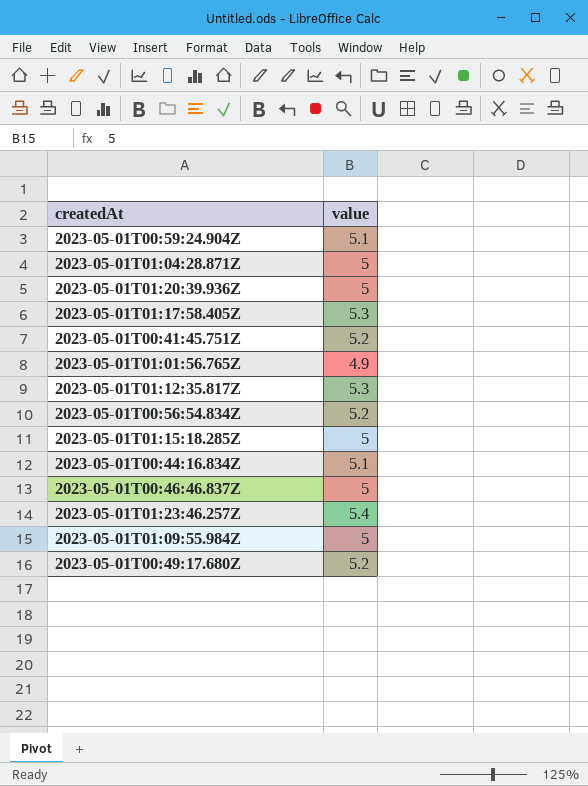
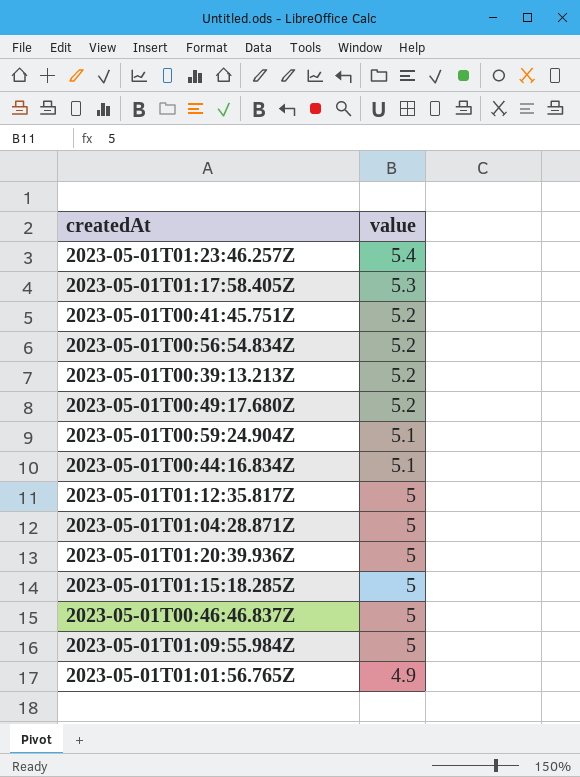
row order: none -> value descending
row 2023-05-01T00:39:13.213Z: none -> 5.2
2023-05-01T01:12:35.817Z | value: 5.3 -> 5

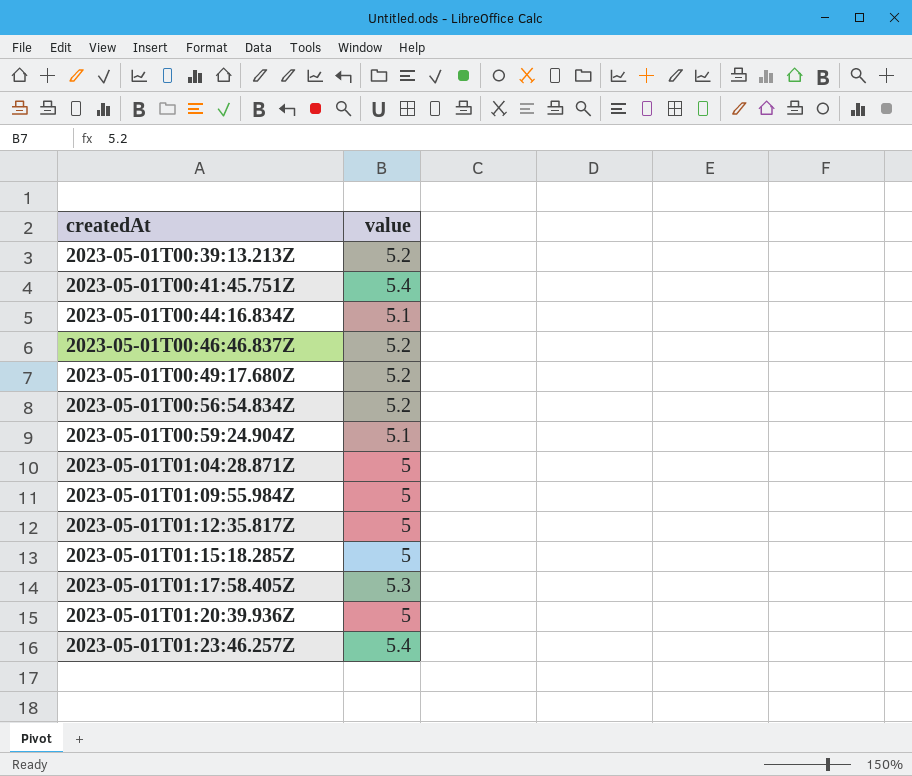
row order: value descending -> createdAt ascending
row 2023-05-01T01:01:56.765Z: 4.9 -> none
2023-05-01T00:41:45.751Z | value: 5.2 -> 5.4
2023-05-01T00:46:46.837Z | value: 5 -> 5.2

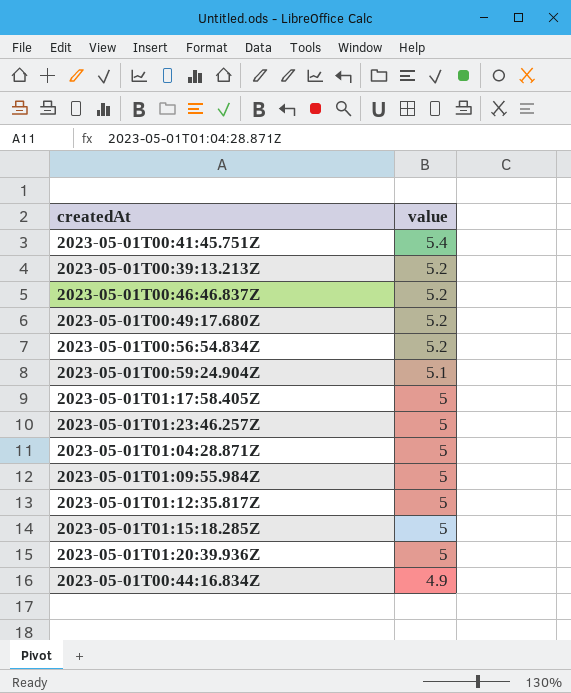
row order: createdAt ascending -> value descending
2023-05-01T01:17:58.405Z | value: 5.3 -> 5
2023-05-01T01:23:46.257Z | value: 5.4 -> 5
2023-05-01T00:44:16.834Z | value: 5.1 -> 4.9

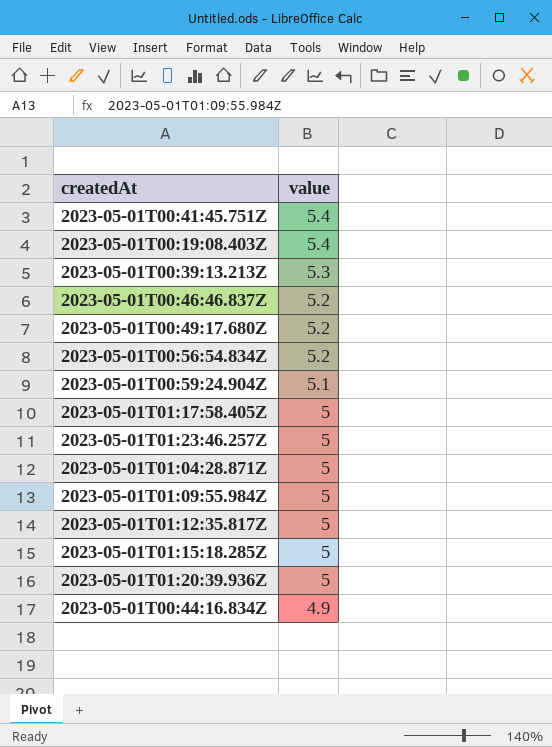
row 2023-05-01T00:19:08.403Z: none -> 5.4
2023-05-01T00:39:13.213Z | value: 5.2 -> 5.3

